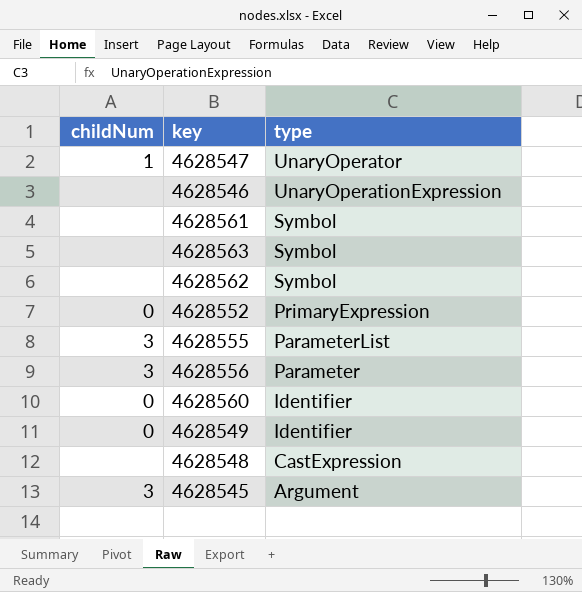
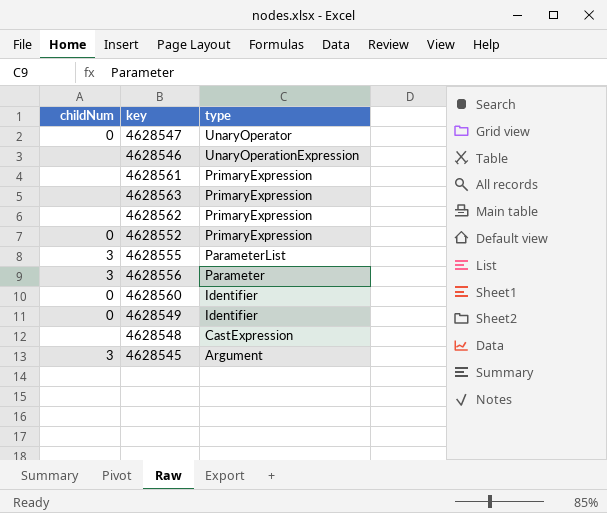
4628547 | childNum: 1 -> 0
4628561 | type: Symbol -> PrimaryExpression
4628563 | type: Symbol -> PrimaryExpression
4628562 | type: Symbol -> PrimaryExpression

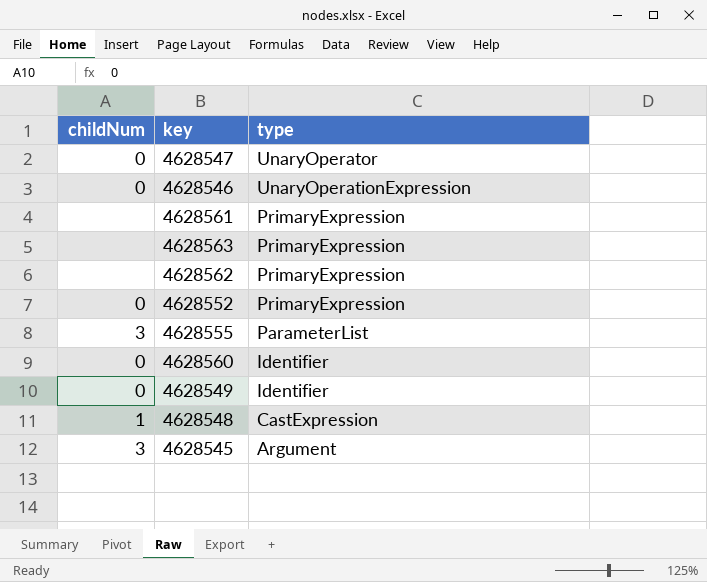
row 4628556: 3 | Parameter -> none
4628546 | childNum: none -> 0
4628548 | childNum: none -> 1

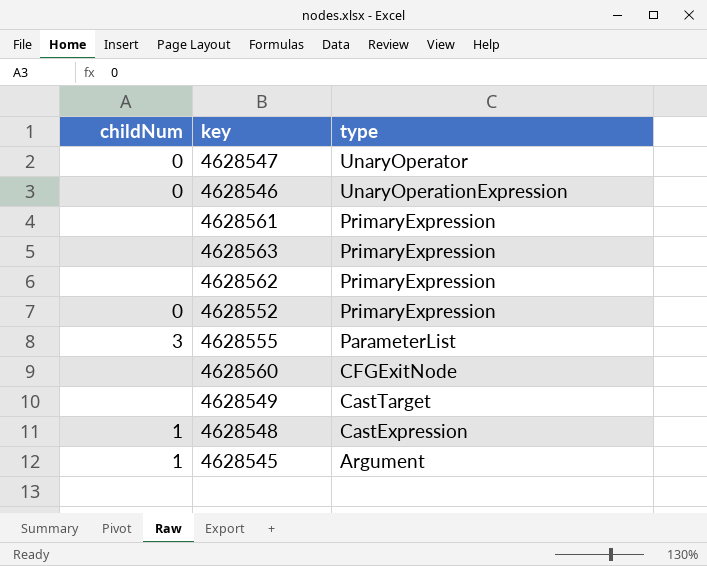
4628560 | childNum: 0 -> none
4628560 | type: Identifier -> CFGExitNode
4628549 | childNum: 0 -> none
4628549 | type: Identifier -> CastTarget
4628545 | childNum: 3 -> 1

